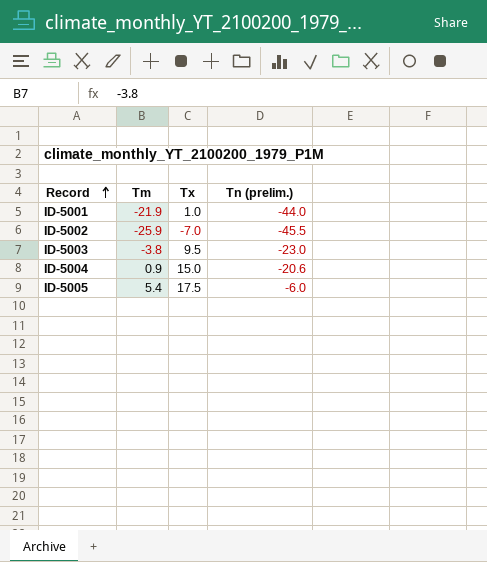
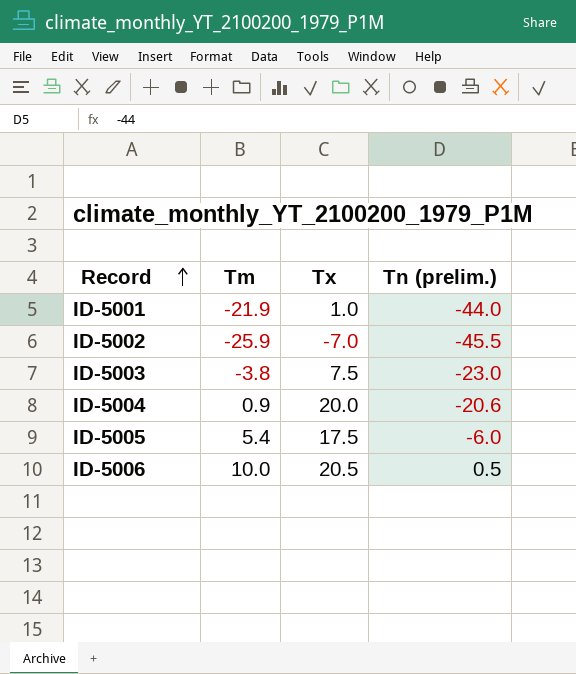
ID-5003 | Tx: 9.5 -> 7.5
ID-5004 | Tx: 15.0 -> 20.0
row ID-5006: none -> 10.0 | 20.5 | 0.5

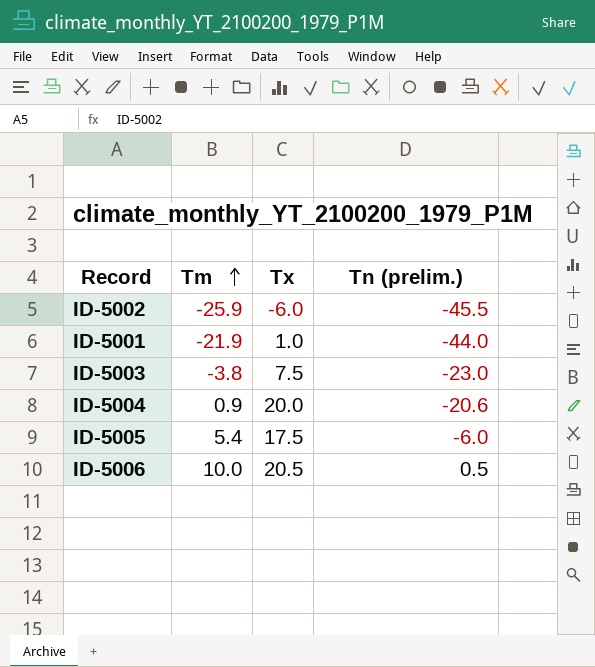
row order: Record ascending -> Tm ascending
ID-5002 | Tx: -7.0 -> -6.0

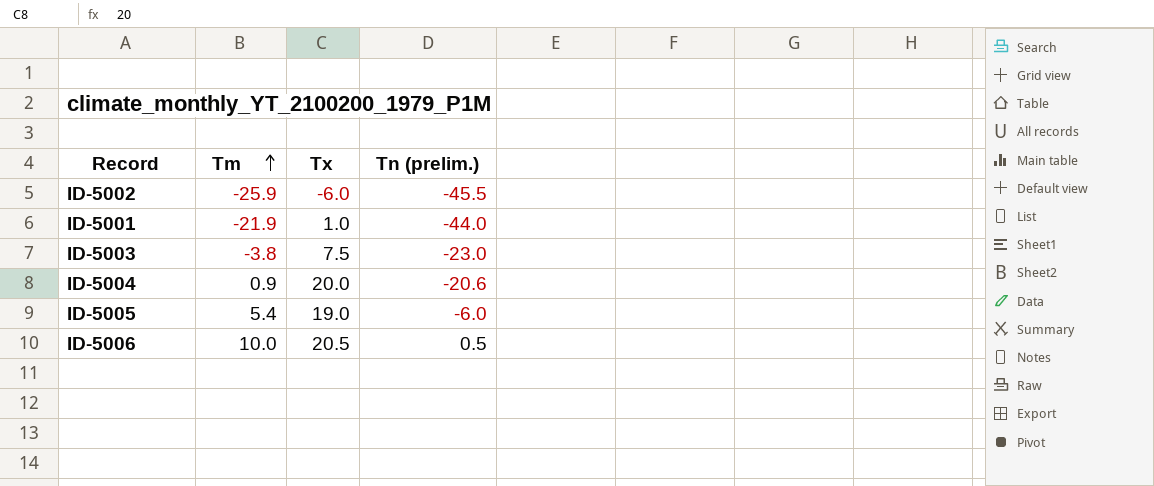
ID-5005 | Tx: 17.5 -> 19.0

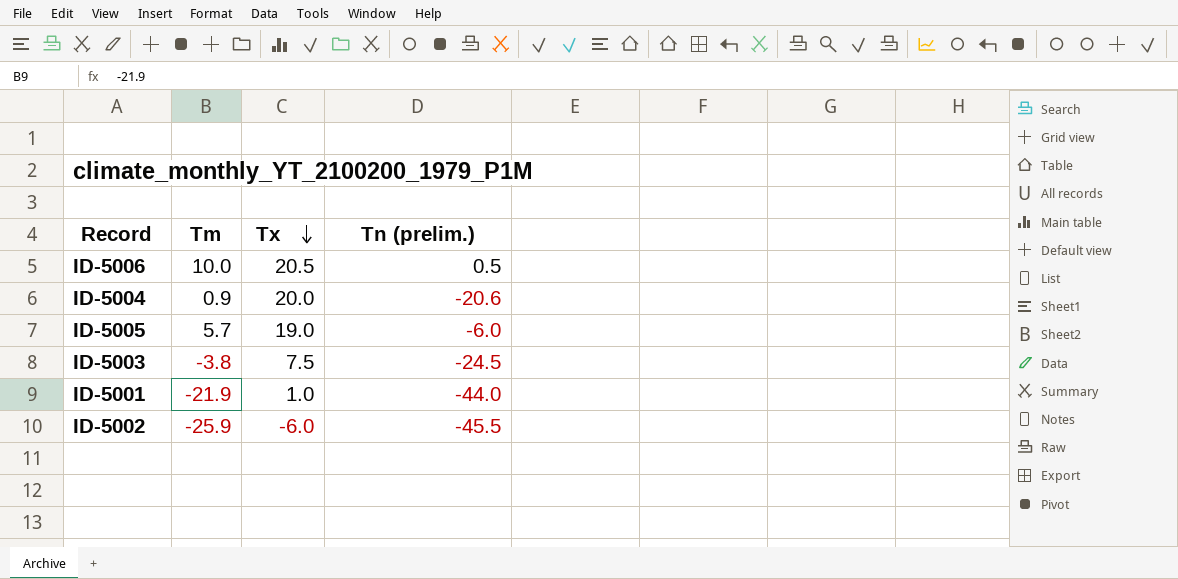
row order: Tm ascending -> Tx descending
ID-5005 | Tm: 5.4 -> 5.7
ID-5003 | Tn (prelim.): -23.0 -> -24.5

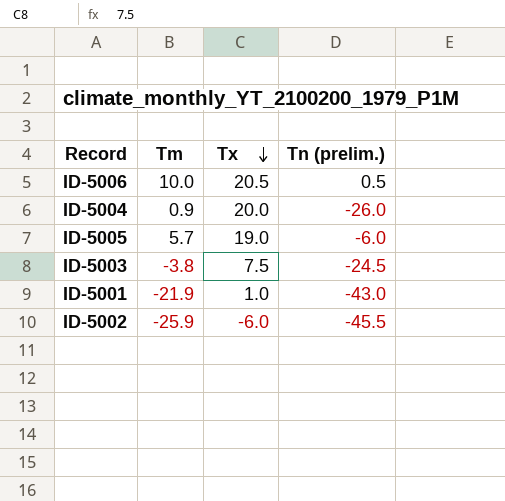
ID-5004 | Tn (prelim.): -20.6 -> -26.0
ID-5001 | Tn (prelim.): -44.0 -> -43.0

